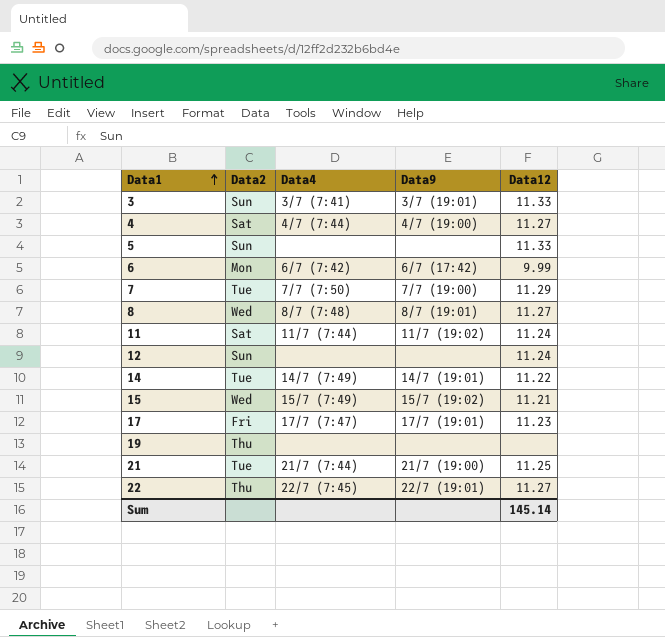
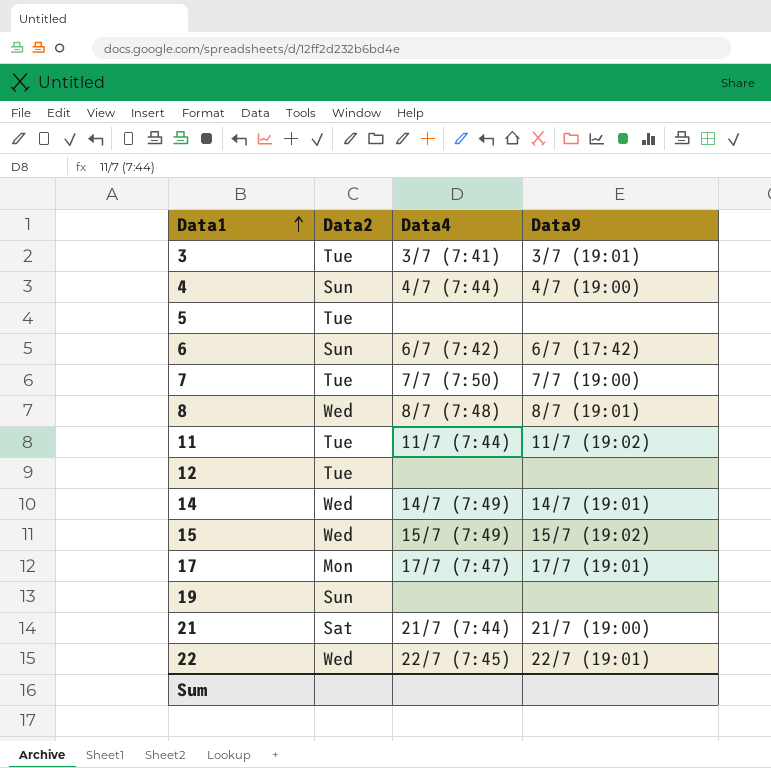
column Data12 | position: 5 -> none
3 | Data2: Sun -> Tue
4 | Data2: Sat -> Sun
5 | Data2: Sun -> Tue
6 | Data2: Mon -> Sun
11 | Data2: Sat -> Tue
12 | Data2: Sun -> Tue
14 | Data2: Tue -> Wed
17 | Data2: Fri -> Mon
19 | Data2: Thu -> Sun
21 | Data2: Tue -> Sat
22 | Data2: Thu -> Wed

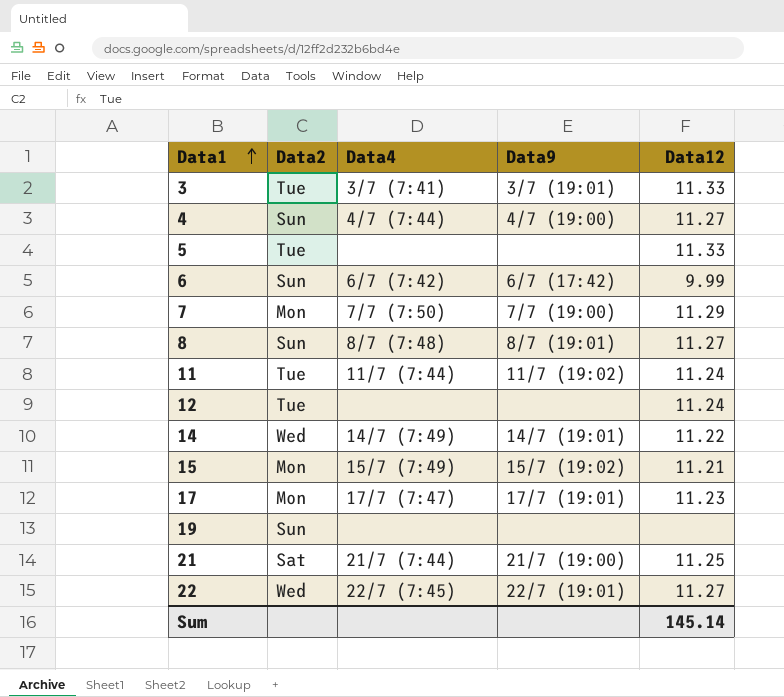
column Data12 | position: none -> 5
7 | Data2: Tue -> Mon
8 | Data2: Wed -> Sun
15 | Data2: Wed -> Mon

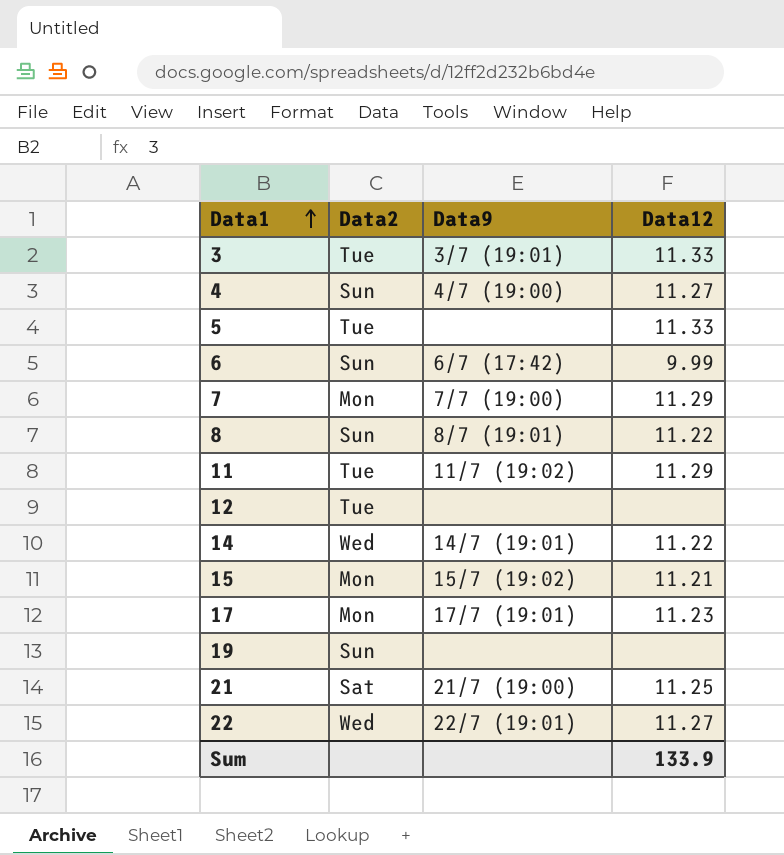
column Data4 | position: 3 -> none
8 | Data12: 11.27 -> 11.22
11 | Data12: 11.24 -> 11.29
12 | Data12: 11.24 -> none
Sum | Data12: 145.14 -> 133.9

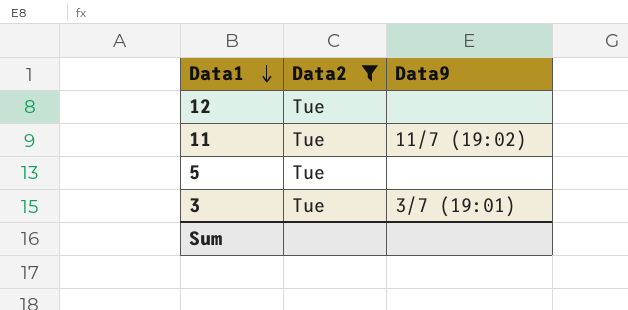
filter: none -> Data2 = Tue
row order: Data1 ascending -> Data1 descending
column Data12 | position: 4 -> none

